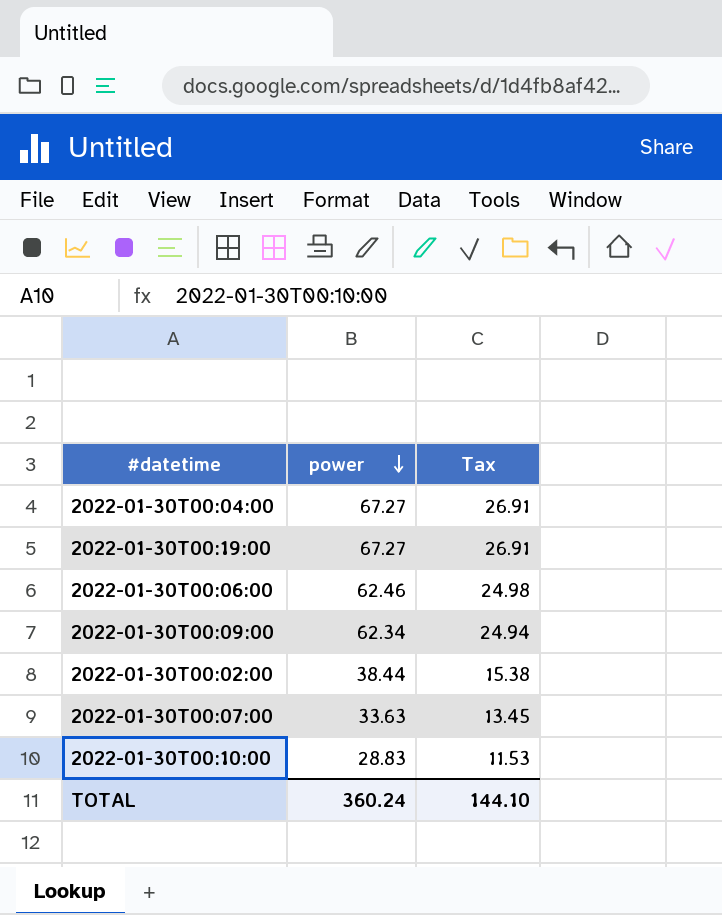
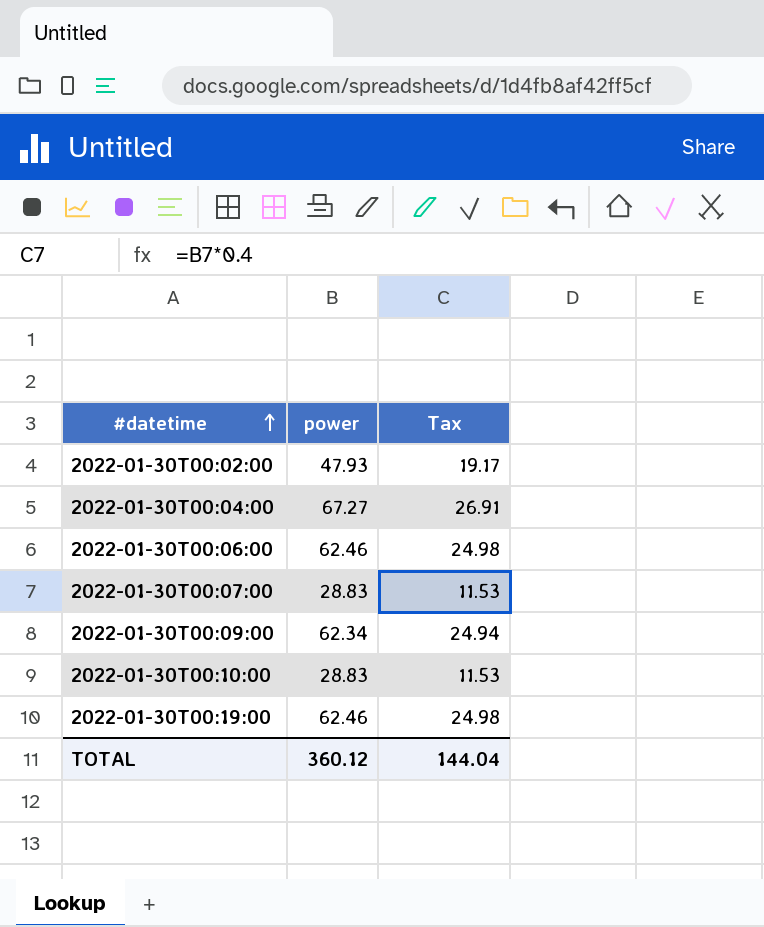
row order: power descending -> #datetime ascending
2022-01-30T00:02:00 | power: 38.44 -> 47.93
2022-01-30T00:02:00 | Tax: 15.38 -> 19.17
2022-01-30T00:07:00 | power: 33.63 -> 28.83
2022-01-30T00:07:00 | Tax: 13.45 -> 11.53
2022-01-30T00:19:00 | power: 67.27 -> 62.46
2022-01-30T00:19:00 | Tax: 26.91 -> 24.98
TOTAL | power: 360.24 -> 360.12
TOTAL | Tax: 144.10 -> 144.04

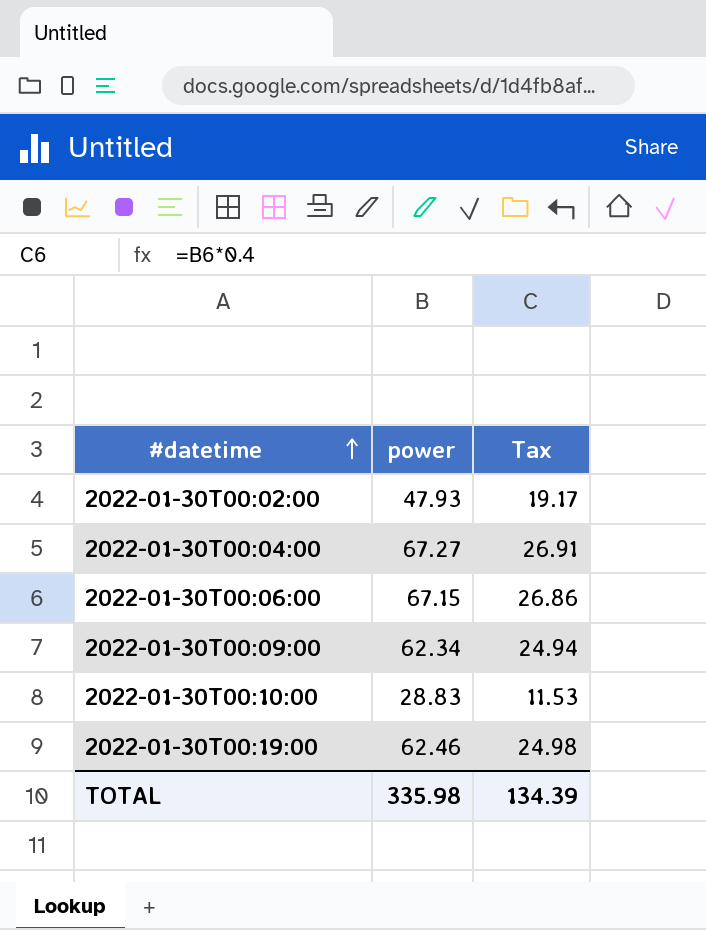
row 2022-01-30T00:07:00: 28.83 | 11.53 -> none
2022-01-30T00:06:00 | power: 62.46 -> 67.15
2022-01-30T00:06:00 | Tax: 24.98 -> 26.86
TOTAL | power: 360.12 -> 335.98
TOTAL | Tax: 144.04 -> 134.39

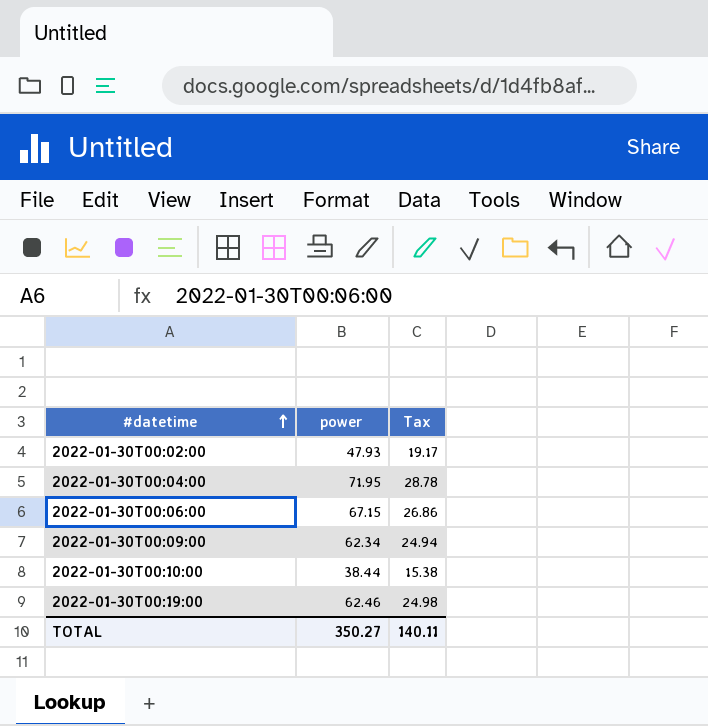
2022-01-30T00:04:00 | power: 67.27 -> 71.95
2022-01-30T00:04:00 | Tax: 26.91 -> 28.78
2022-01-30T00:10:00 | power: 28.83 -> 38.44
2022-01-30T00:10:00 | Tax: 11.53 -> 15.38
TOTAL | power: 335.98 -> 350.27
TOTAL | Tax: 134.39 -> 140.11

